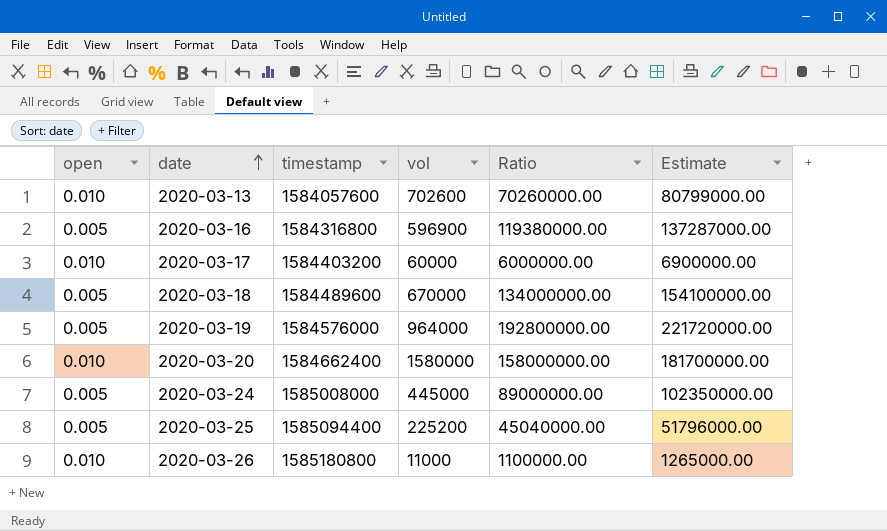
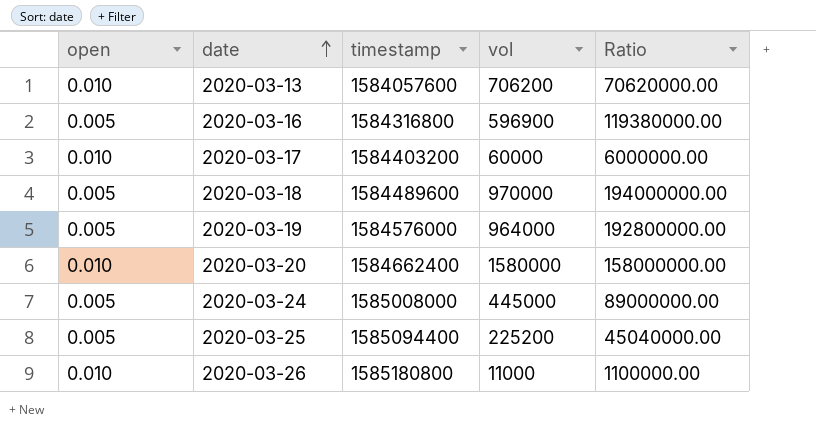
column Estimate | formula: [Ratio] * 1.15 -> none
2020-03-13 | vol: 702600 -> 706200
2020-03-13 | Ratio: 70260000.00 -> 70620000.00
2020-03-18 | vol: 670000 -> 970000
2020-03-18 | Ratio: 134000000.00 -> 194000000.00

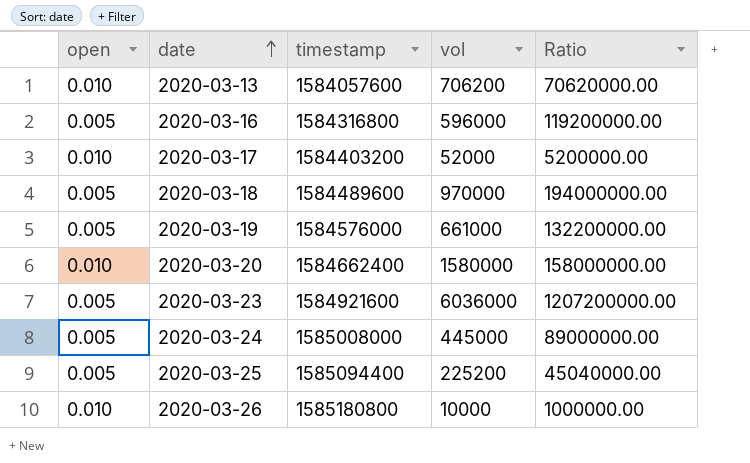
2020-03-16 | vol: 596900 -> 596000
2020-03-16 | Ratio: 119380000.00 -> 119200000.00
2020-03-17 | vol: 60000 -> 52000
2020-03-17 | Ratio: 6000000.00 -> 5200000.00
2020-03-19 | vol: 964000 -> 661000
2020-03-19 | Ratio: 192800000.00 -> 132200000.00
row 2020-03-23: none -> 0.005 | 1584921600 | 6036000 | 1207200000.00
2020-03-26 | vol: 11000 -> 10000
2020-03-26 | Ratio: 1100000.00 -> 1000000.00

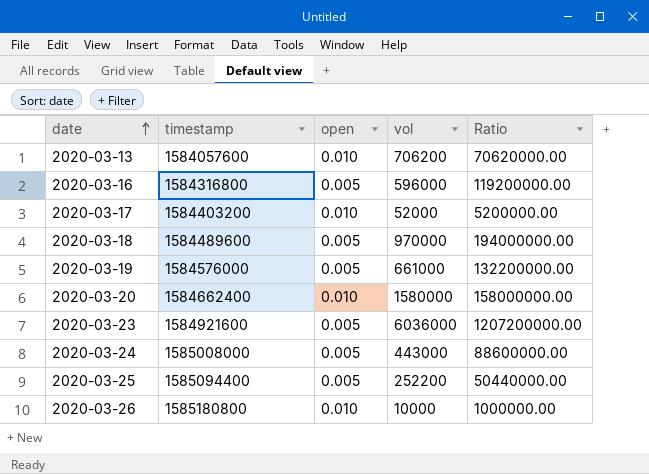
column open | position: 1 -> 3
2020-03-24 | vol: 445000 -> 443000
2020-03-24 | Ratio: 89000000.00 -> 88600000.00
2020-03-25 | vol: 225200 -> 252200
2020-03-25 | Ratio: 45040000.00 -> 50440000.00

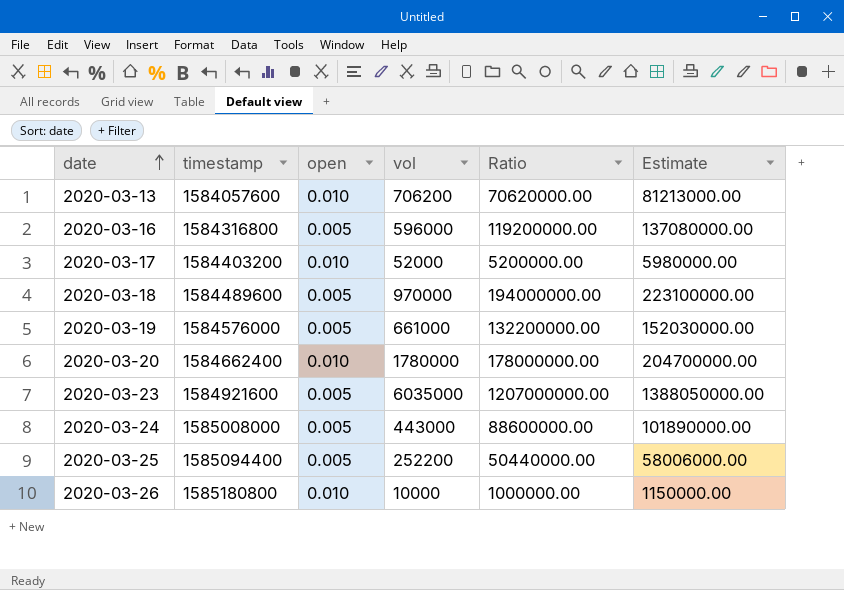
column Estimate | formula: none -> [Ratio] * 1.15
2020-03-20 | vol: 1580000 -> 1780000
2020-03-20 | Ratio: 158000000.00 -> 178000000.00
2020-03-23 | vol: 6036000 -> 6035000
2020-03-23 | Ratio: 1207200000.00 -> 1207000000.00

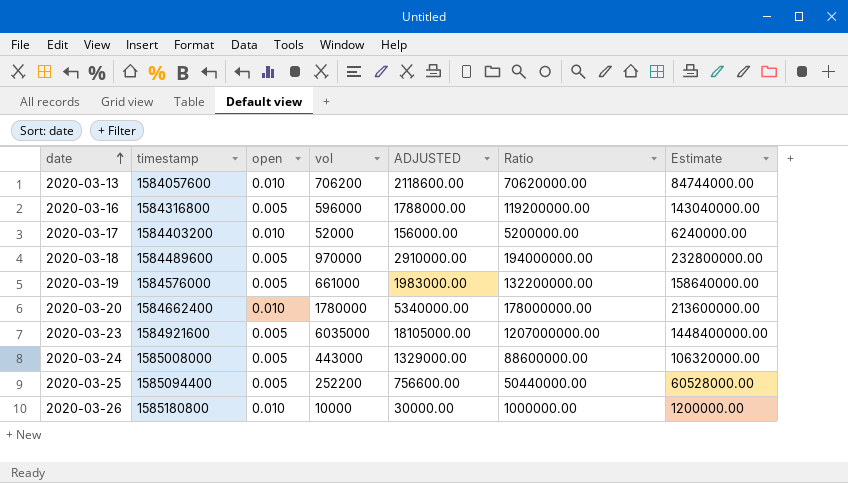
column ADJUSTED | formula: none -> [vol] * 3
column Estimate | formula: [Ratio] * 1.15 -> [Ratio] * 1.2

